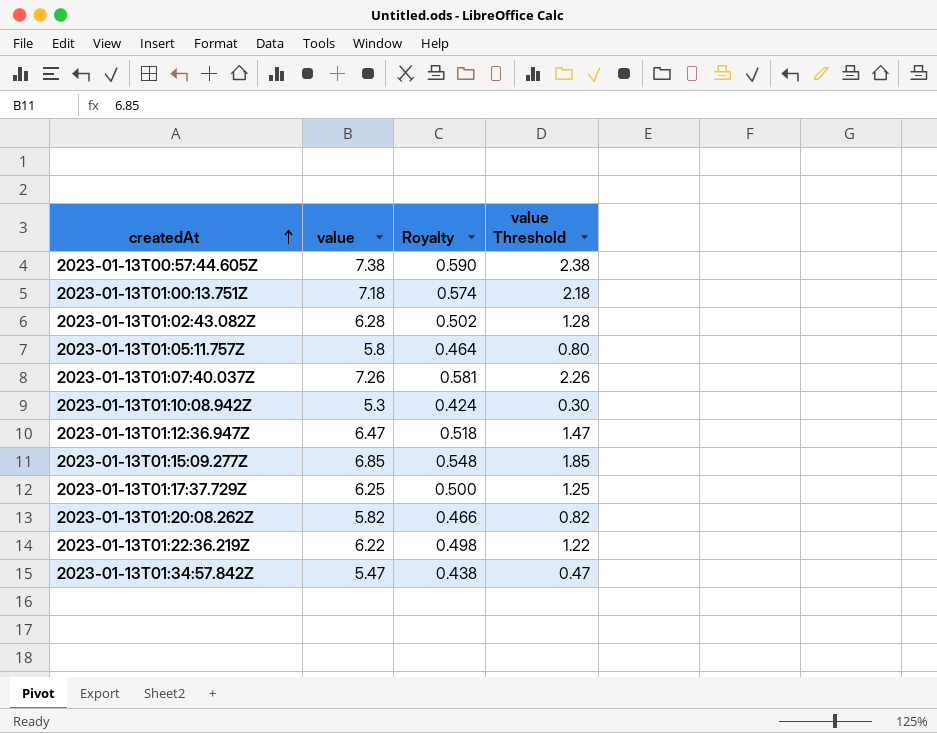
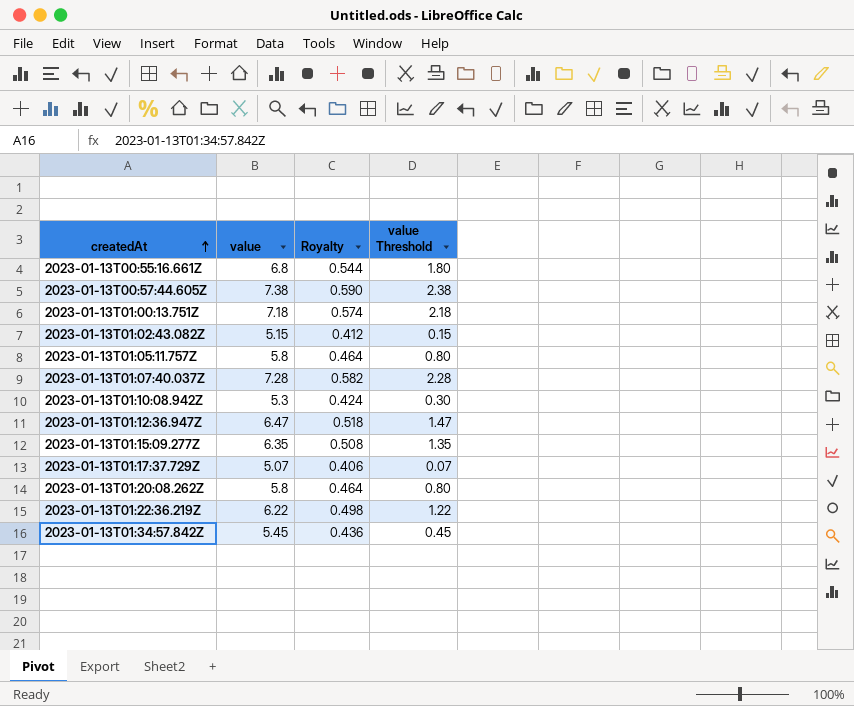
row 2023-01-13T00:55:16.661Z: none -> 6.8 | 0.544 | 1.80
2023-01-13T01:02:43.082Z | value: 6.28 -> 5.15
2023-01-13T01:02:43.082Z | Royalty: 0.502 -> 0.412
2023-01-13T01:02:43.082Z | value Threshold: 1.28 -> 0.15
2023-01-13T01:07:40.037Z | value: 7.26 -> 7.28
2023-01-13T01:07:40.037Z | Royalty: 0.581 -> 0.582
2023-01-13T01:07:40.037Z | value Threshold: 2.26 -> 2.28
2023-01-13T01:15:09.277Z | value: 6.85 -> 6.35
2023-01-13T01:15:09.277Z | Royalty: 0.548 -> 0.508
2023-01-13T01:15:09.277Z | value Threshold: 1.85 -> 1.35
2023-01-13T01:17:37.729Z | value: 6.25 -> 5.07
2023-01-13T01:17:37.729Z | Royalty: 0.500 -> 0.406
2023-01-13T01:17:37.729Z | value Threshold: 1.25 -> 0.07
2023-01-13T01:20:08.262Z | value: 5.82 -> 5.8
2023-01-13T01:20:08.262Z | Royalty: 0.466 -> 0.464
2023-01-13T01:20:08.262Z | value Threshold: 0.82 -> 0.80
2023-01-13T01:34:57.842Z | value: 5.47 -> 5.45
2023-01-13T01:34:57.842Z | Royalty: 0.438 -> 0.436
2023-01-13T01:34:57.842Z | value Threshold: 0.47 -> 0.45

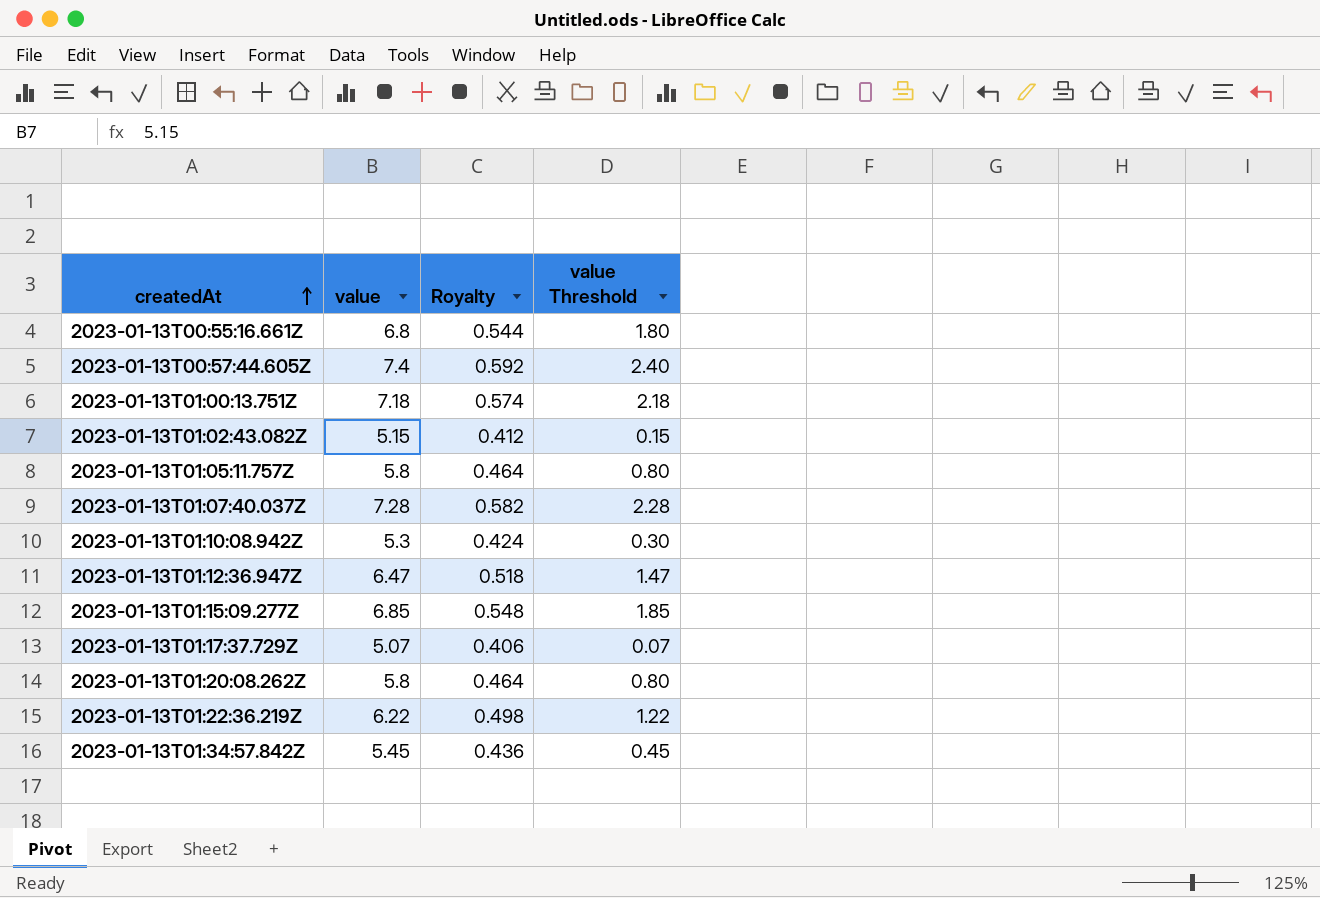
2023-01-13T00:57:44.605Z | value: 7.38 -> 7.4
2023-01-13T00:57:44.605Z | Royalty: 0.590 -> 0.592
2023-01-13T00:57:44.605Z | value Threshold: 2.38 -> 2.40
2023-01-13T01:15:09.277Z | value: 6.35 -> 6.85
2023-01-13T01:15:09.277Z | Royalty: 0.508 -> 0.548
2023-01-13T01:15:09.277Z | value Threshold: 1.35 -> 1.85

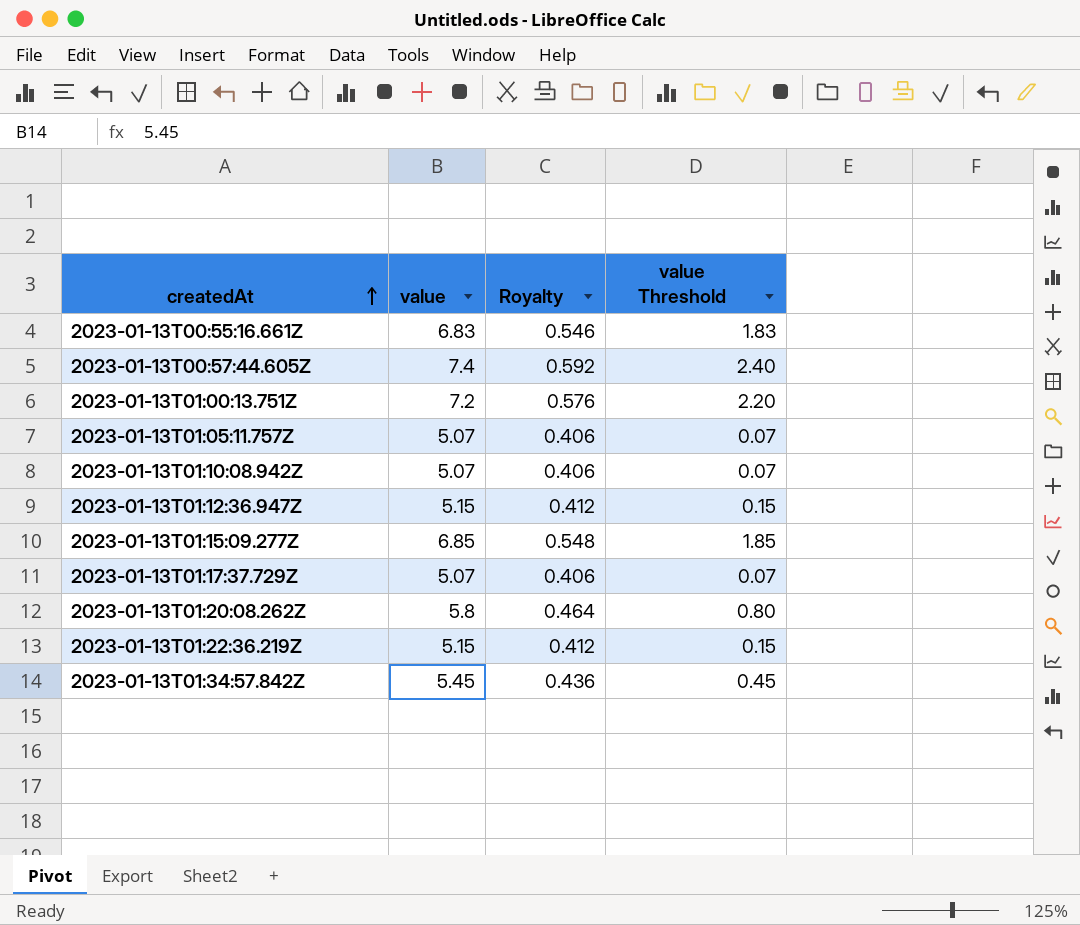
row 2023-01-13T01:02:43.082Z: 5.15 | 0.412 | 0.15 -> none
row 2023-01-13T01:07:40.037Z: 7.28 | 0.582 | 2.28 -> none
2023-01-13T00:55:16.661Z | value: 6.8 -> 6.83
2023-01-13T00:55:16.661Z | Royalty: 0.544 -> 0.546
2023-01-13T00:55:16.661Z | value Threshold: 1.80 -> 1.83
2023-01-13T01:00:13.751Z | value: 7.18 -> 7.2
2023-01-13T01:00:13.751Z | Royalty: 0.574 -> 0.576
2023-01-13T01:00:13.751Z | value Threshold: 2.18 -> 2.20
2023-01-13T01:05:11.757Z | value: 5.8 -> 5.07
2023-01-13T01:05:11.757Z | Royalty: 0.464 -> 0.406
2023-01-13T01:05:11.757Z | value Threshold: 0.80 -> 0.07
2023-01-13T01:10:08.942Z | value: 5.3 -> 5.07
2023-01-13T01:10:08.942Z | Royalty: 0.424 -> 0.406
2023-01-13T01:10:08.942Z | value Threshold: 0.30 -> 0.07
2023-01-13T01:12:36.947Z | value: 6.47 -> 5.15
2023-01-13T01:12:36.947Z | Royalty: 0.518 -> 0.412
2023-01-13T01:12:36.947Z | value Threshold: 1.47 -> 0.15
2023-01-13T01:22:36.219Z | value: 6.22 -> 5.15
2023-01-13T01:22:36.219Z | Royalty: 0.498 -> 0.412
2023-01-13T01:22:36.219Z | value Threshold: 1.22 -> 0.15

